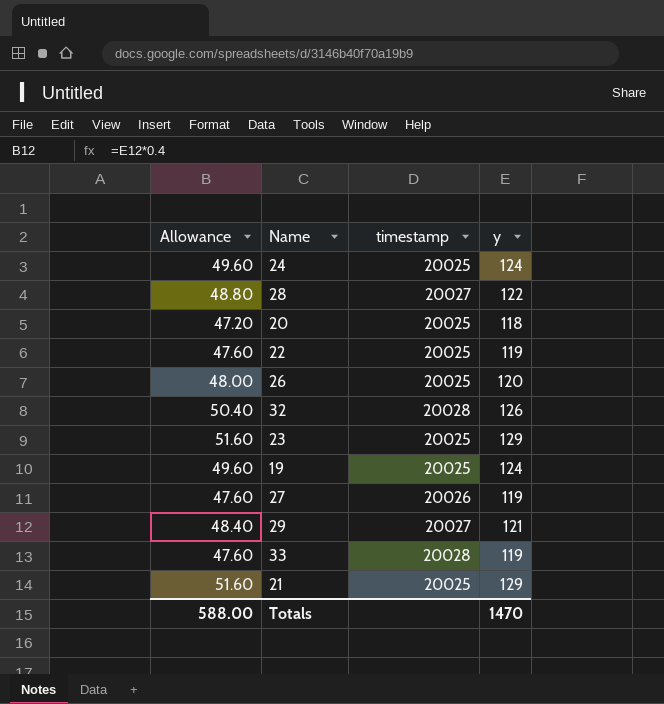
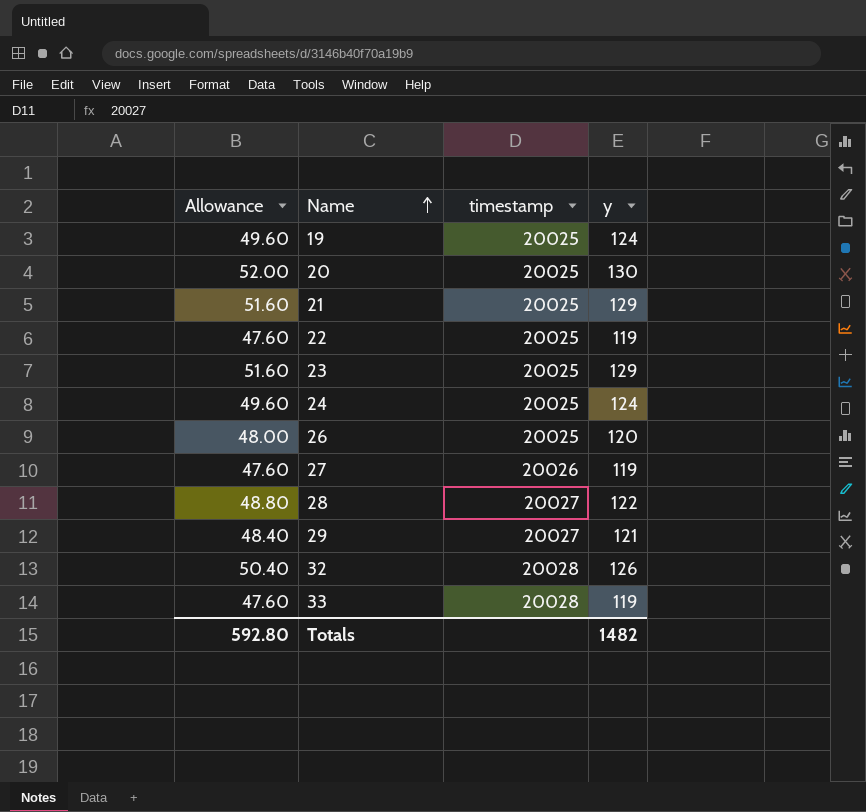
row order: none -> Name ascending
20 | Allowance: 47.20 -> 52.00
20 | y: 118 -> 130
Totals | Allowance: 588.00 -> 592.80
Totals | y: 1470 -> 1482

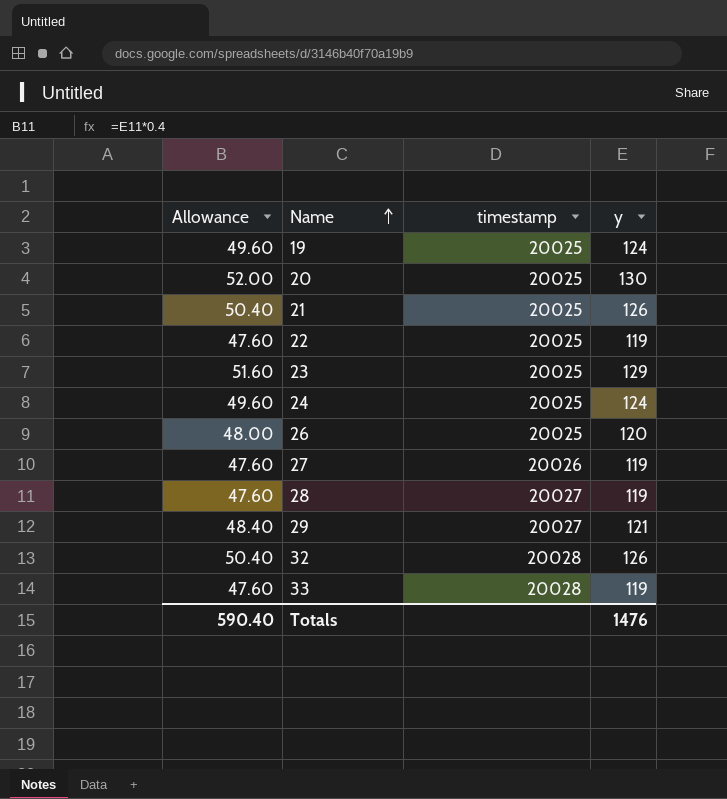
21 | Allowance: 51.60 -> 50.40
21 | y: 129 -> 126
28 | Allowance: 48.80 -> 47.60
28 | y: 122 -> 119
Totals | Allowance: 592.80 -> 590.40
Totals | y: 1482 -> 1476

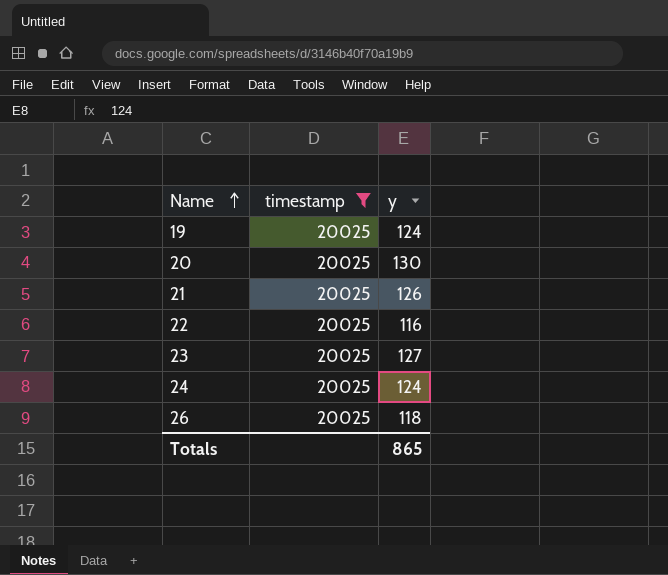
filter: none -> timestamp = 20025
column Allowance | formula: [y] * 0.4 -> none
22 | y: 119 -> 116
23 | y: 129 -> 127
26 | y: 120 -> 118
Totals | y: 1476 -> 865

